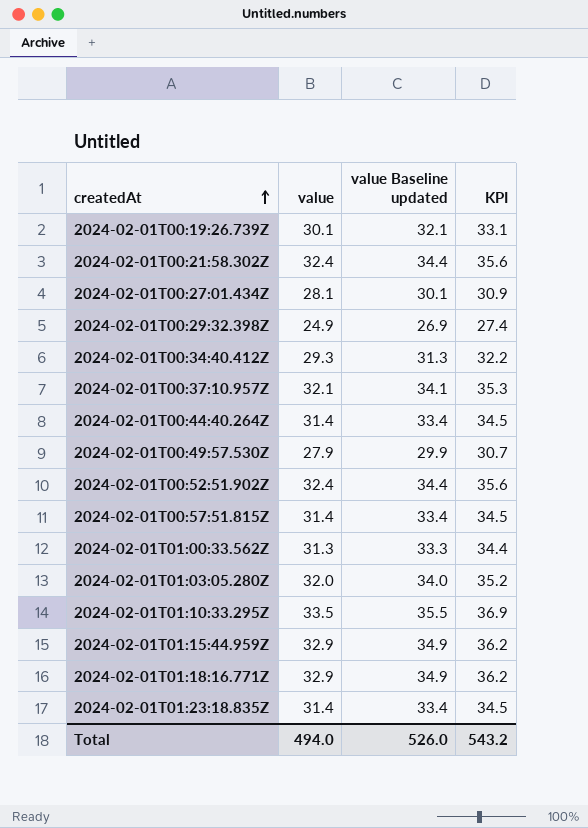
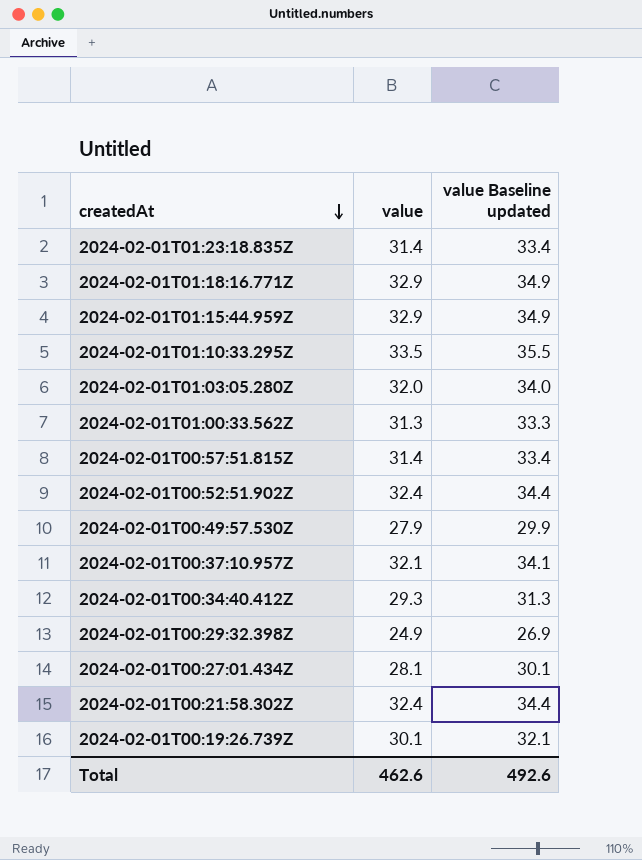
row order: createdAt ascending -> createdAt descending
column KPI | formula: [value] * 1.1 -> none
row 2024-02-01T00:44:40.264Z: 31.4 | 33.4 | 34.5 -> none
Total | value: 494.0 -> 462.6
Total | value Baseline updated: 526.0 -> 492.6

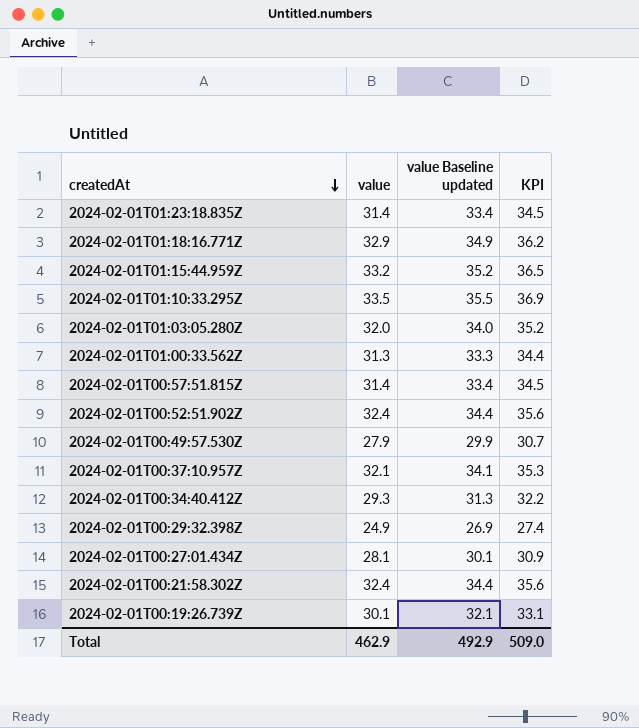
column KPI | formula: none -> [value] * 1.1
2024-02-01T01:15:44.959Z | value: 32.9 -> 33.2
2024-02-01T01:15:44.959Z | value Baseline updated: 34.9 -> 35.2
Total | value: 462.6 -> 462.9
Total | value Baseline updated: 492.6 -> 492.9

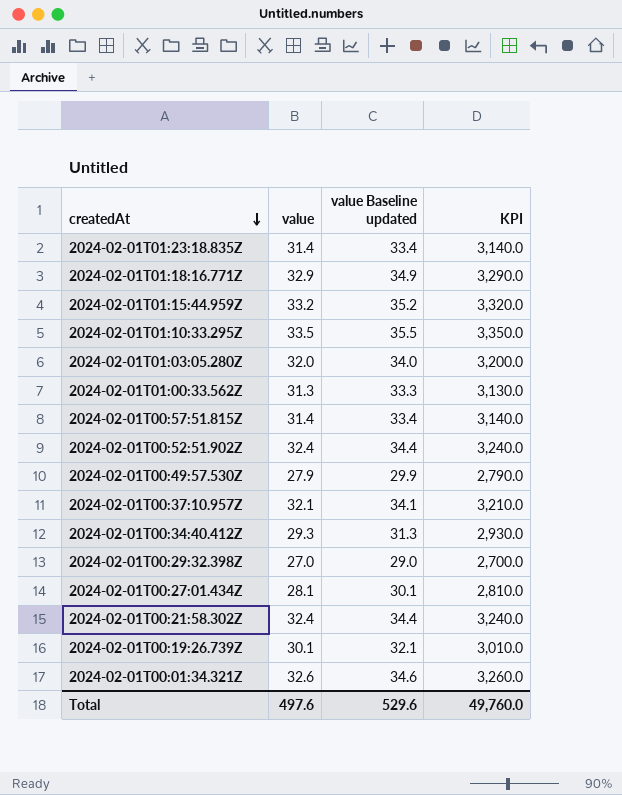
column KPI | formula: [value] * 1.1 -> [value] * 100
2024-02-01T00:29:32.398Z | value: 24.9 -> 27.0
2024-02-01T00:29:32.398Z | value Baseline updated: 26.9 -> 29.0
row 2024-02-01T00:01:34.321Z: none -> 32.6 | 34.6 | 3,260.0
Total | value: 462.9 -> 497.6
Total | value Baseline updated: 492.9 -> 529.6
Total | KPI: 509.0 -> 49,760.0

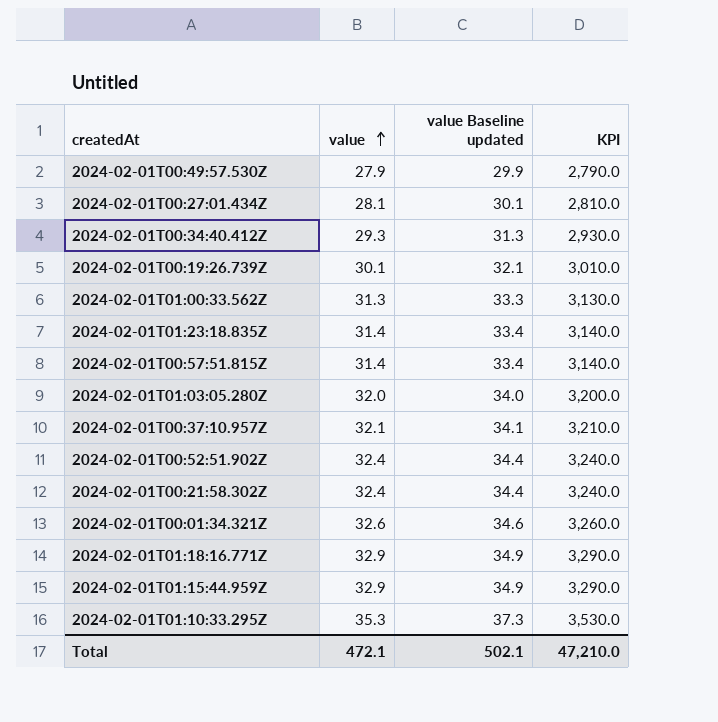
row order: createdAt descending -> value ascending
row 2024-02-01T00:29:32.398Z: 27.0 | 29.0 | 2,700.0 -> none
2024-02-01T01:15:44.959Z | value: 33.2 -> 32.9
2024-02-01T01:15:44.959Z | value Baseline updated: 35.2 -> 34.9
2024-02-01T01:15:44.959Z | KPI: 3,320.0 -> 3,290.0
2024-02-01T01:10:33.295Z | value: 33.5 -> 35.3
2024-02-01T01:10:33.295Z | value Baseline updated: 35.5 -> 37.3
2024-02-01T01:10:33.295Z | KPI: 3,350.0 -> 3,530.0
Total | value: 497.6 -> 472.1
Total | value Baseline updated: 529.6 -> 502.1
Total | KPI: 49,760.0 -> 47,210.0

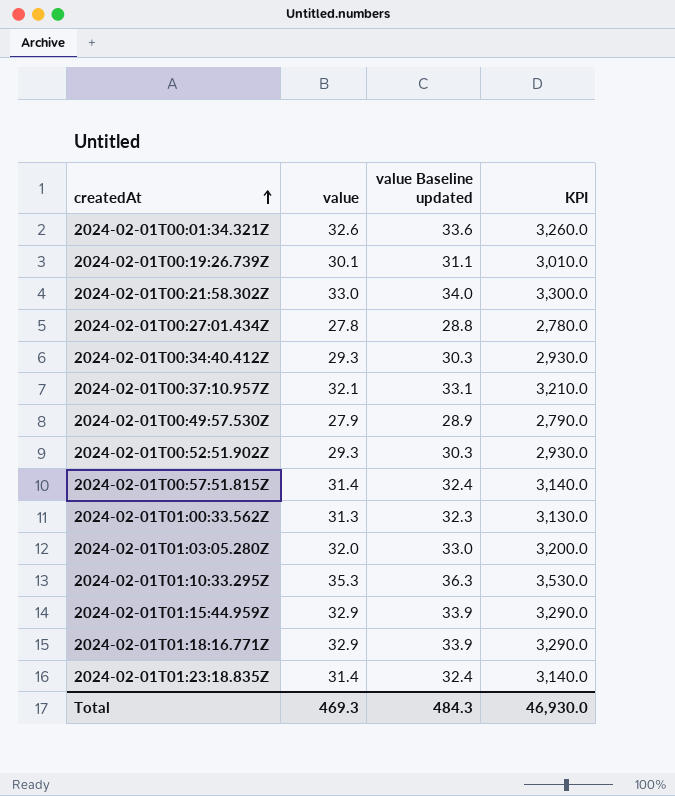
row order: value ascending -> createdAt ascending
column value Baseline updated | formula: [value] + 2 -> [value] + 1
2024-02-01T00:21:58.302Z | value: 32.4 -> 33.0
2024-02-01T00:21:58.302Z | KPI: 3,240.0 -> 3,300.0
2024-02-01T00:27:01.434Z | value: 28.1 -> 27.8
2024-02-01T00:27:01.434Z | KPI: 2,810.0 -> 2,780.0
2024-02-01T00:52:51.902Z | value: 32.4 -> 29.3
2024-02-01T00:52:51.902Z | KPI: 3,240.0 -> 2,930.0
Total | value: 472.1 -> 469.3
Total | value Baseline updated: 502.1 -> 484.3
Total | KPI: 47,210.0 -> 46,930.0

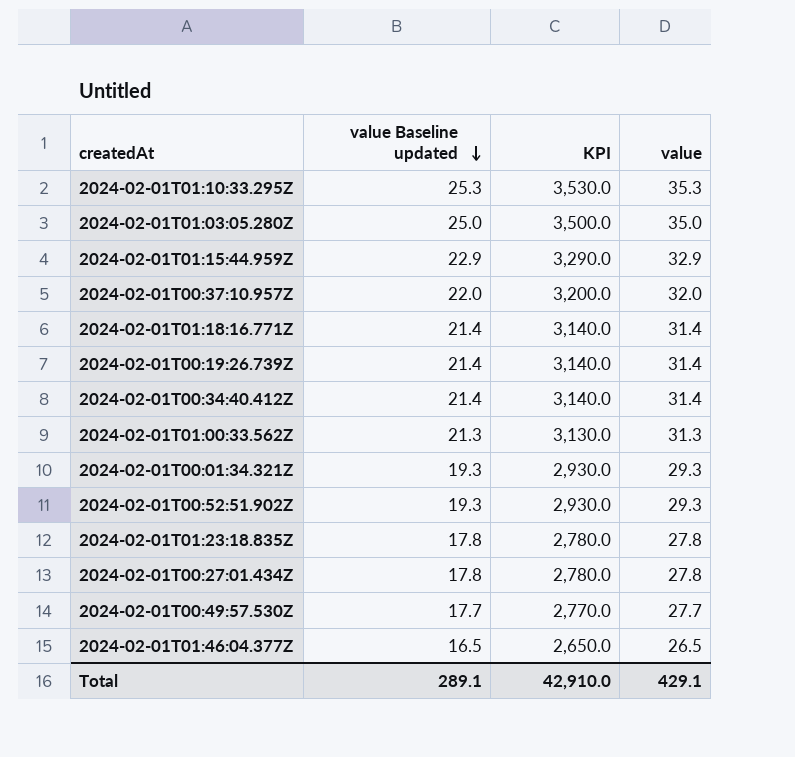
row order: createdAt ascending -> value Baseline updated descending
column value Baseline updated | formula: [value] + 1 -> [value] - 10
column value | position: 2 -> 4
row 2024-02-01T00:21:58.302Z: 33.0 | 34.0 | 3,300.0 -> none
row 2024-02-01T00:57:51.815Z: 31.4 | 32.4 | 3,140.0 -> none
2024-02-01T01:03:05.280Z | KPI: 3,200.0 -> 3,500.0
2024-02-01T01:03:05.280Z | value: 32.0 -> 35.0
2024-02-01T00:37:10.957Z | KPI: 3,210.0 -> 3,200.0
2024-02-01T00:37:10.957Z | value: 32.1 -> 32.0
2024-02-01T01:18:16.771Z | KPI: 3,290.0 -> 3,140.0
2024-02-01T01:18:16.771Z | value: 32.9 -> 31.4
2024-02-01T00:19:26.739Z | KPI: 3,010.0 -> 3,140.0
2024-02-01T00:19:26.739Z | value: 30.1 -> 31.4
2024-02-01T00:34:40.412Z | KPI: 2,930.0 -> 3,140.0
2024-02-01T00:34:40.412Z | value: 29.3 -> 31.4
2024-02-01T00:01:34.321Z | KPI: 3,260.0 -> 2,930.0
2024-02-01T00:01:34.321Z | value: 32.6 -> 29.3
2024-02-01T01:23:18.835Z | KPI: 3,140.0 -> 2,780.0
2024-02-01T01:23:18.835Z | value: 31.4 -> 27.8
2024-02-01T00:49:57.530Z | KPI: 2,790.0 -> 2,770.0
2024-02-01T00:49:57.530Z | value: 27.9 -> 27.7
row 2024-02-01T01:46:04.377Z: none -> 16.5 | 2,650.0 | 26.5
Total | value Baseline updated: 484.3 -> 289.1
Total | KPI: 46,930.0 -> 42,910.0
Total | value: 469.3 -> 429.1

